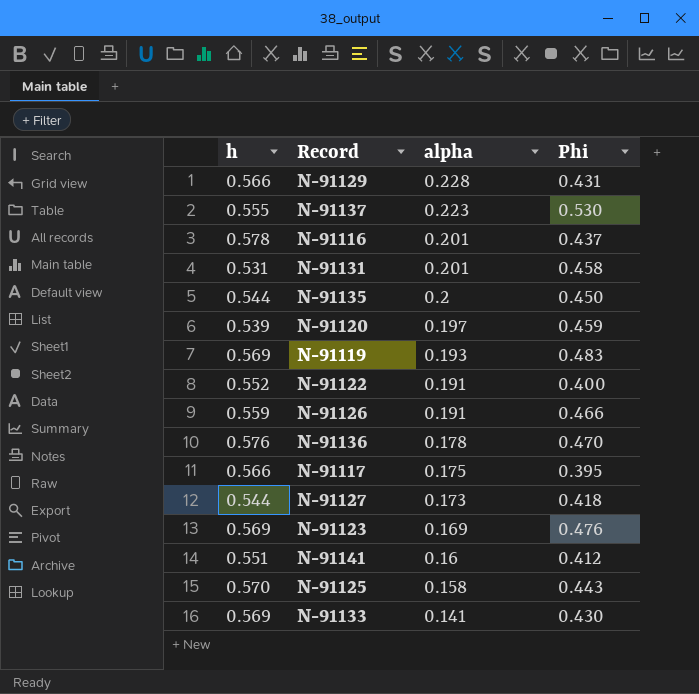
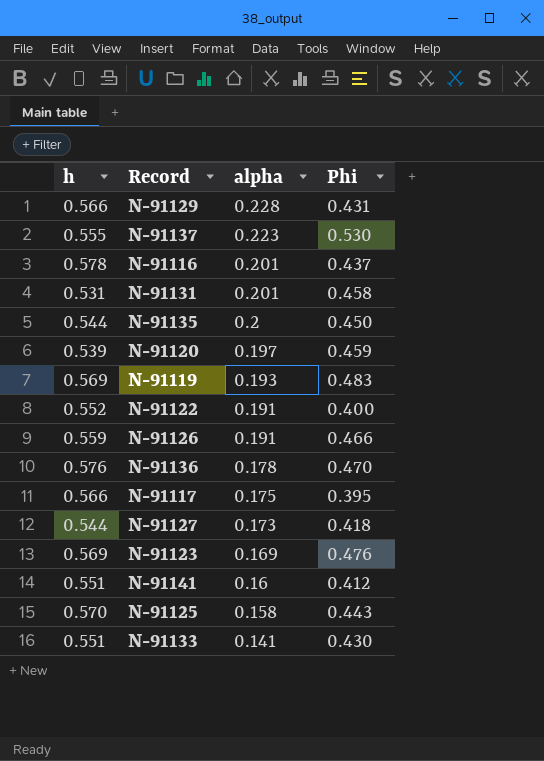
N-91133 | h: 0.569 -> 0.551

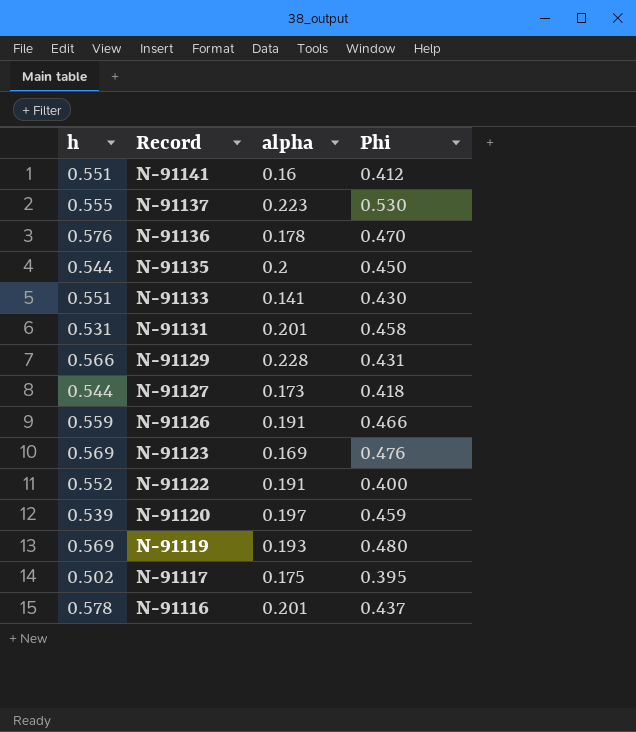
row order: alpha descending -> Record descending
row N-91125: 0.570 | 0.158 | 0.443 -> none
N-91119 | Phi: 0.483 -> 0.480
N-91117 | h: 0.566 -> 0.502

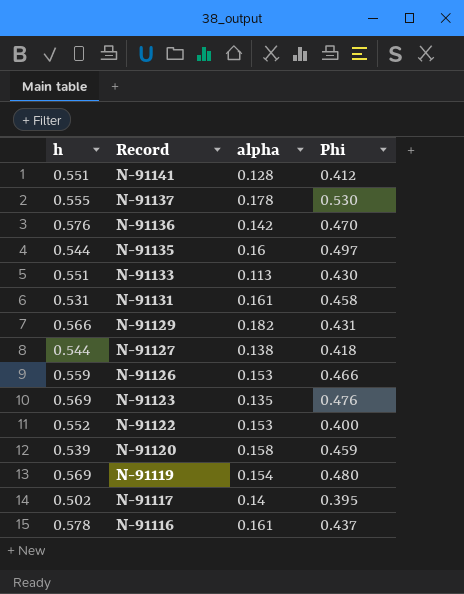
N-91141 | alpha: 0.16 -> 0.128
N-91137 | alpha: 0.223 -> 0.178
N-91136 | alpha: 0.178 -> 0.142
N-91135 | alpha: 0.2 -> 0.16
N-91135 | Phi: 0.450 -> 0.497
N-91133 | alpha: 0.141 -> 0.113
N-91131 | alpha: 0.201 -> 0.161
N-91129 | alpha: 0.228 -> 0.182
N-91127 | alpha: 0.173 -> 0.138
N-91126 | alpha: 0.191 -> 0.153
N-91123 | alpha: 0.169 -> 0.135
N-91122 | alpha: 0.191 -> 0.153
N-91120 | alpha: 0.197 -> 0.158
N-91119 | alpha: 0.193 -> 0.154
N-91117 | alpha: 0.175 -> 0.14
N-91116 | alpha: 0.201 -> 0.161

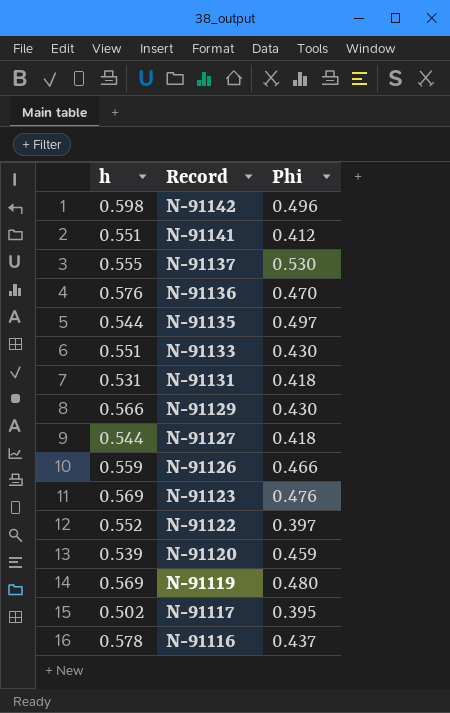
column alpha | position: 3 -> none
row N-91142: none -> 0.598 | 0.496
N-91131 | Phi: 0.458 -> 0.418
N-91129 | Phi: 0.431 -> 0.430
N-91122 | Phi: 0.400 -> 0.397

